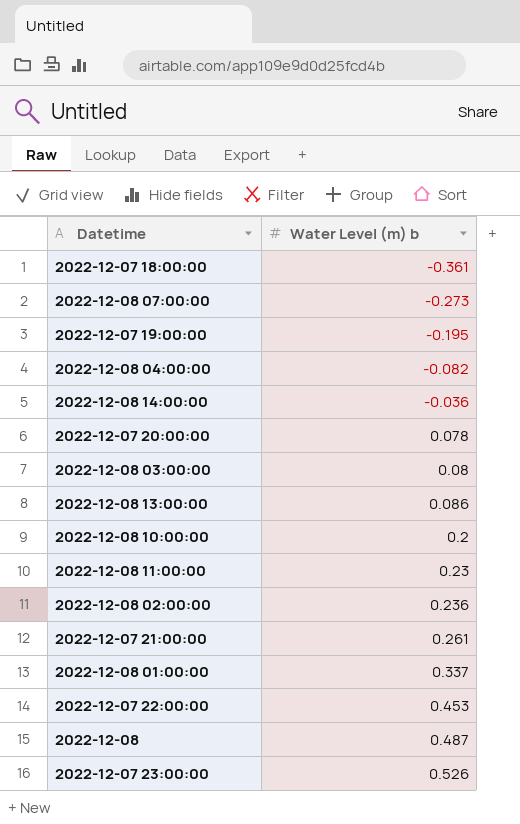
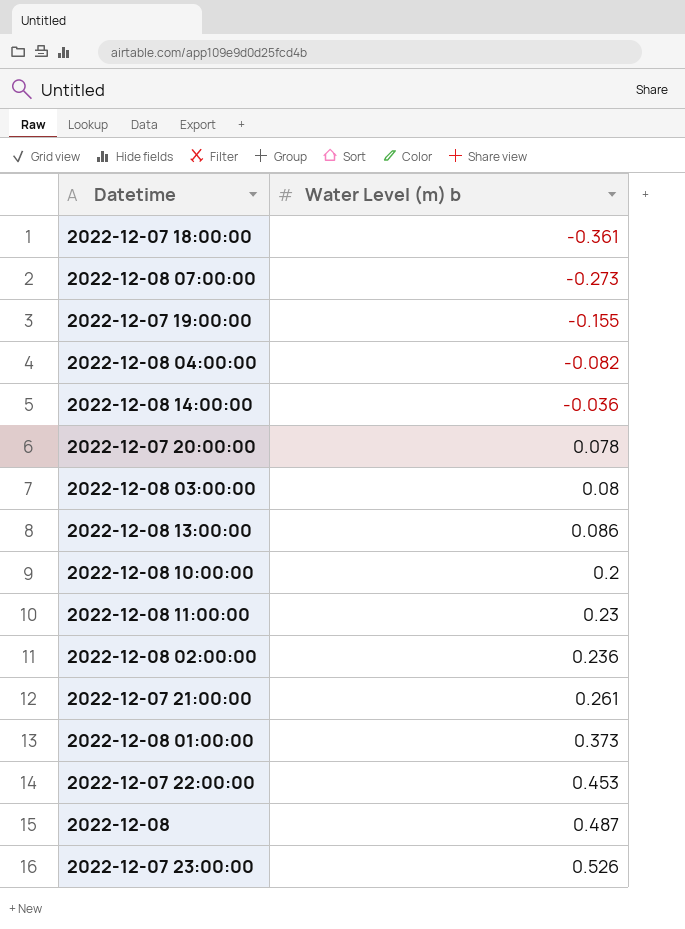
2022-12-07 19:00:00 | Water Level (m) b: -0.195 -> -0.155
2022-12-08 01:00:00 | Water Level (m) b: 0.337 -> 0.373

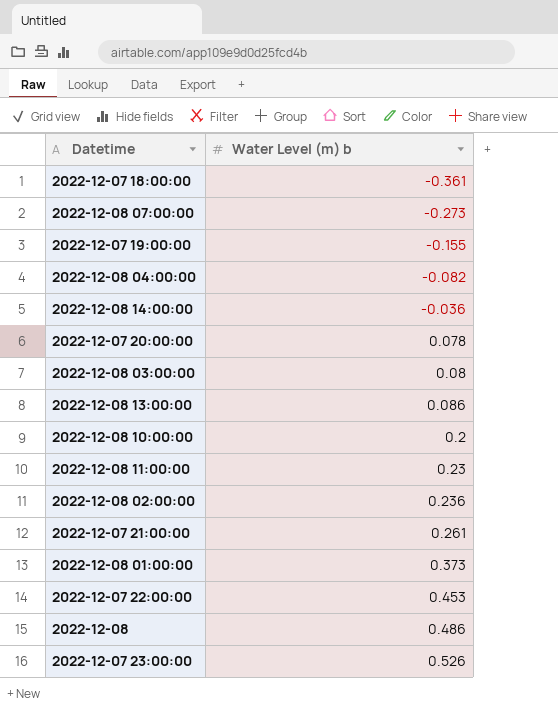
2022-12-08 | Water Level (m) b: 0.487 -> 0.486

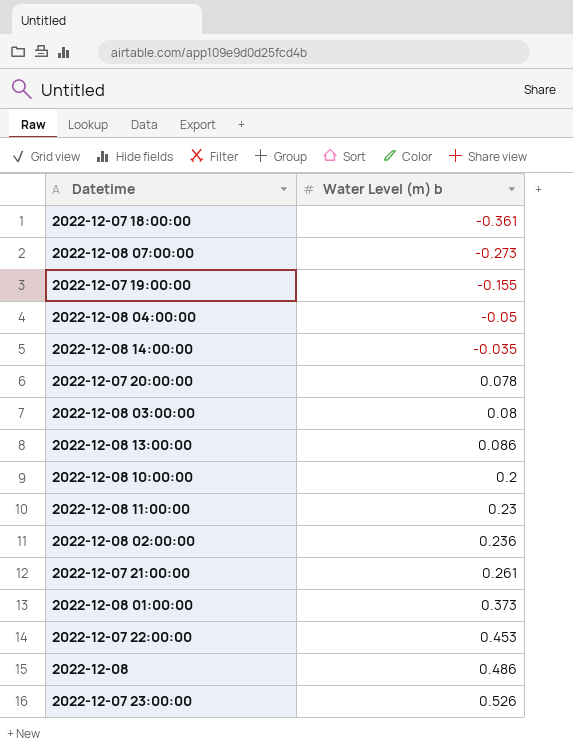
2022-12-08 04:00:00 | Water Level (m) b: -0.082 -> -0.05
2022-12-08 14:00:00 | Water Level (m) b: -0.036 -> -0.035

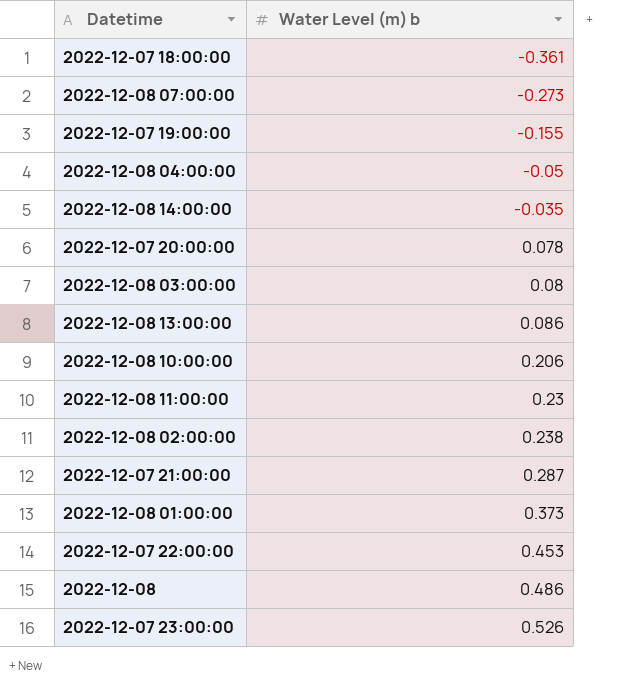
2022-12-08 10:00:00 | Water Level (m) b: 0.2 -> 0.206
2022-12-08 02:00:00 | Water Level (m) b: 0.236 -> 0.238
2022-12-07 21:00:00 | Water Level (m) b: 0.261 -> 0.287

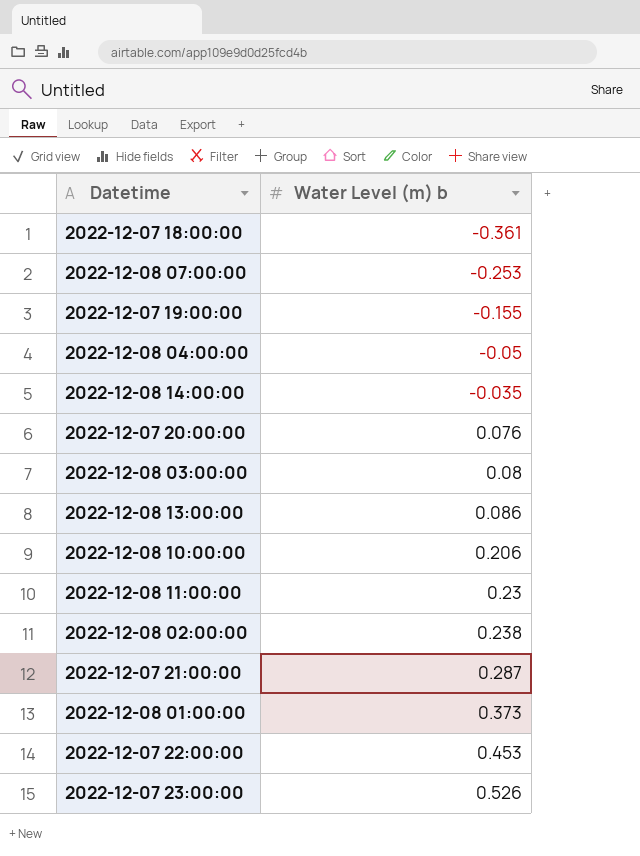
row 2022-12-08: 0.486 -> none
2022-12-08 07:00:00 | Water Level (m) b: -0.273 -> -0.253
2022-12-07 20:00:00 | Water Level (m) b: 0.078 -> 0.076

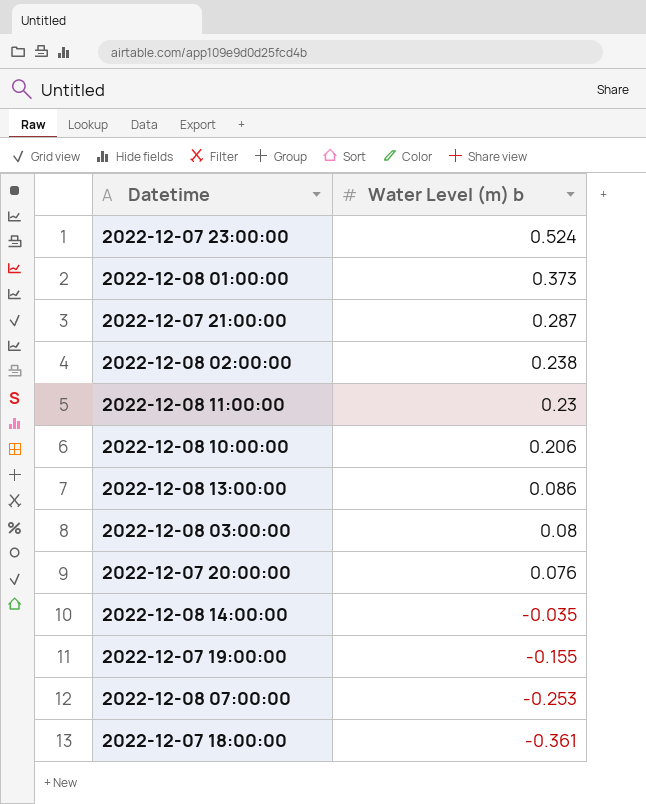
row order: Water Level (m) b ascending -> Water Level (m) b descending
row 2022-12-08 04:00:00: -0.05 -> none
row 2022-12-07 22:00:00: 0.453 -> none
2022-12-07 23:00:00 | Water Level (m) b: 0.526 -> 0.524

